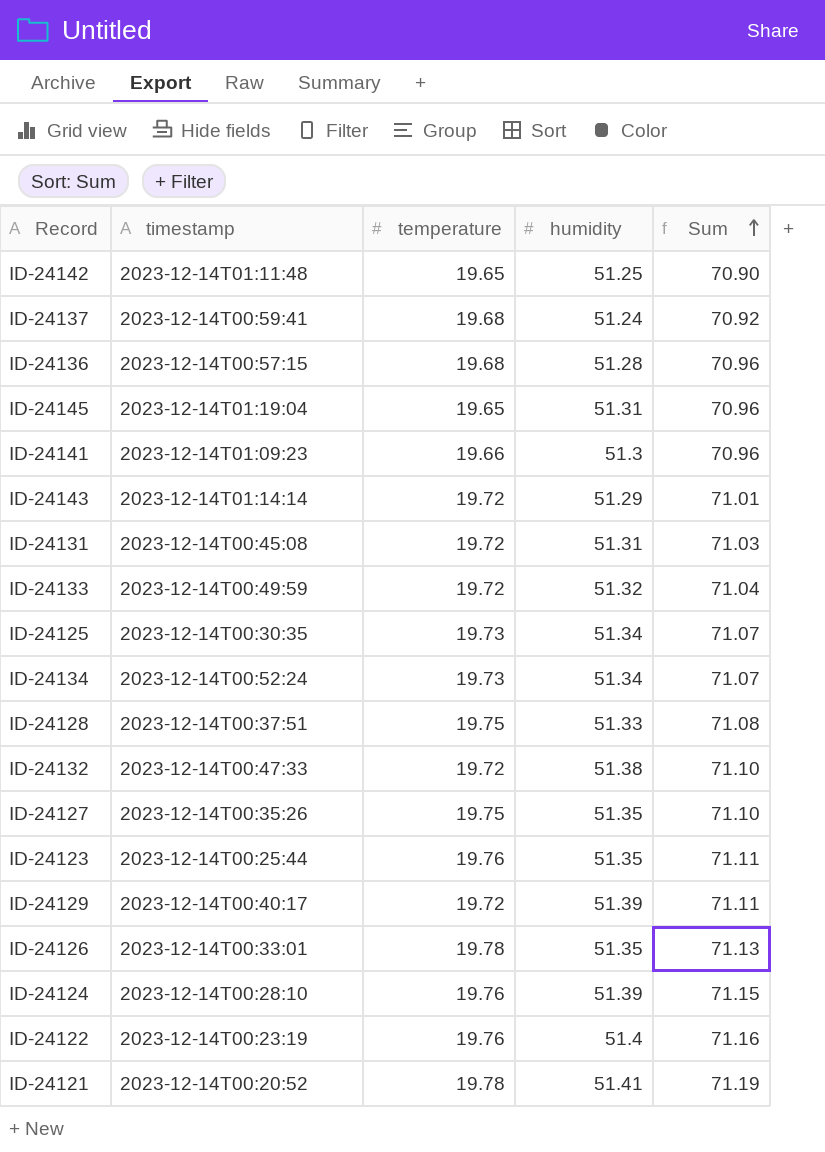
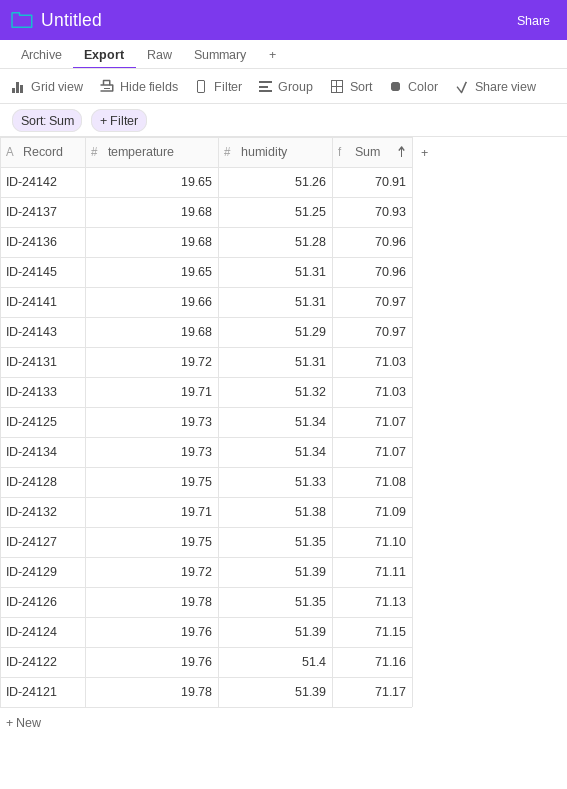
column timestamp | position: 2 -> none
row ID-24123: 2023-12-14T00:25:44 | 19.76 | 51.35 | 71.11 -> none
ID-24142 | humidity: 51.25 -> 51.26
ID-24142 | Sum: 70.90 -> 70.91
ID-24137 | humidity: 51.24 -> 51.25
ID-24137 | Sum: 70.92 -> 70.93
ID-24141 | humidity: 51.3 -> 51.31
ID-24141 | Sum: 70.96 -> 70.97
ID-24143 | temperature: 19.72 -> 19.68
ID-24143 | Sum: 71.01 -> 70.97
ID-24133 | temperature: 19.72 -> 19.71
ID-24133 | Sum: 71.04 -> 71.03
ID-24132 | temperature: 19.72 -> 19.71
ID-24132 | Sum: 71.10 -> 71.09
ID-24121 | humidity: 51.41 -> 51.39
ID-24121 | Sum: 71.19 -> 71.17

